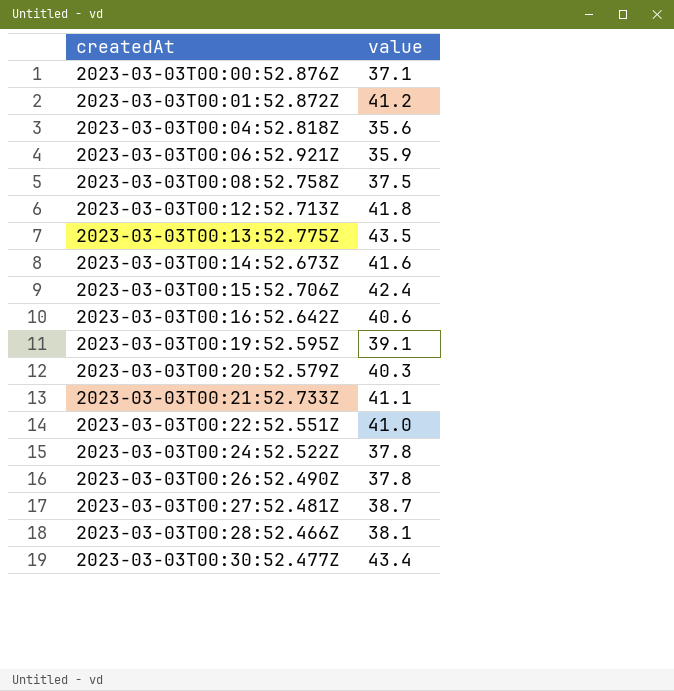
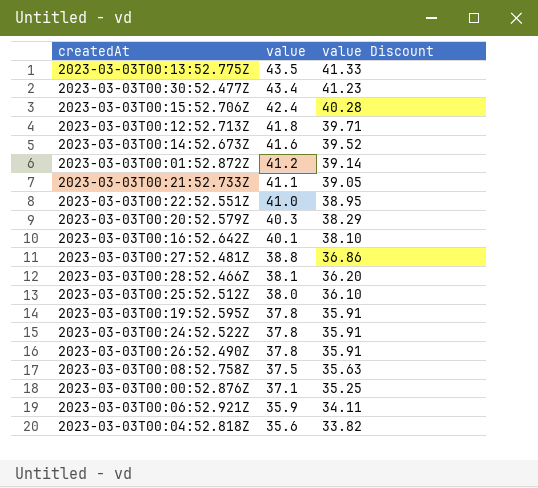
row order: createdAt ascending -> value descending
column value Discount | formula: none -> [value] * 0.95
2023-03-03T00:16:52.642Z | value: 40.6 -> 40.1
2023-03-03T00:27:52.481Z | value: 38.7 -> 38.8
row 2023-03-03T00:25:52.512Z: none -> 38.0 | 36.10
2023-03-03T00:19:52.595Z | value: 39.1 -> 37.8

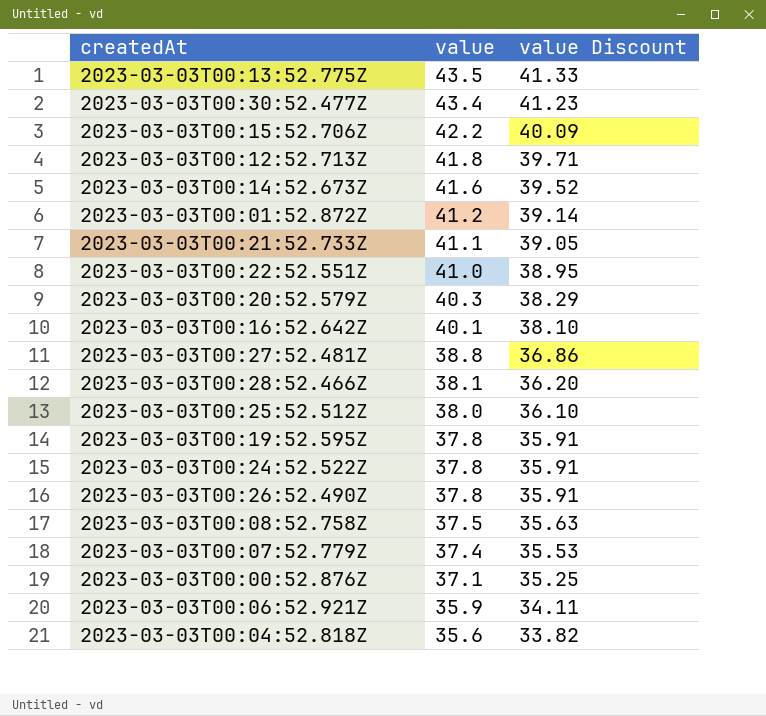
2023-03-03T00:15:52.706Z | value: 42.4 -> 42.2
2023-03-03T00:15:52.706Z | value Discount: 40.28 -> 40.09
row 2023-03-03T00:07:52.779Z: none -> 37.4 | 35.53

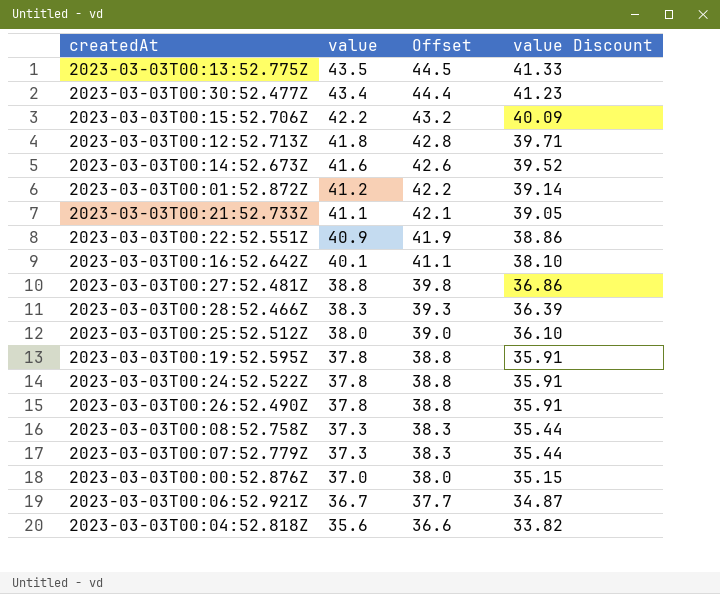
column Offset | formula: none -> [value] + 1
row 2023-03-03T00:20:52.579Z: 40.3 | 38.29 -> none
2023-03-03T00:22:52.551Z | value: 41.0 -> 40.9
2023-03-03T00:22:52.551Z | value Discount: 38.95 -> 38.86
2023-03-03T00:28:52.466Z | value: 38.1 -> 38.3
2023-03-03T00:28:52.466Z | value Discount: 36.20 -> 36.39
2023-03-03T00:08:52.758Z | value: 37.5 -> 37.3
2023-03-03T00:08:52.758Z | value Discount: 35.63 -> 35.44
2023-03-03T00:07:52.779Z | value: 37.4 -> 37.3
2023-03-03T00:07:52.779Z | value Discount: 35.53 -> 35.44
2023-03-03T00:00:52.876Z | value: 37.1 -> 37.0
2023-03-03T00:00:52.876Z | value Discount: 35.25 -> 35.15
2023-03-03T00:06:52.921Z | value: 35.9 -> 36.7
2023-03-03T00:06:52.921Z | value Discount: 34.11 -> 34.87

